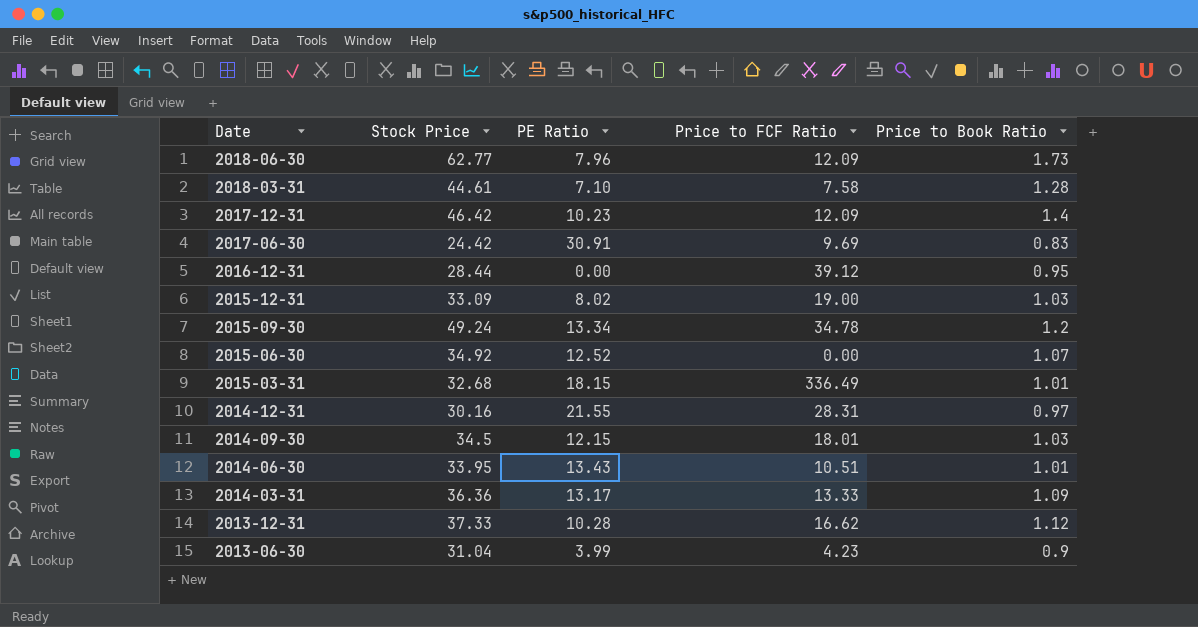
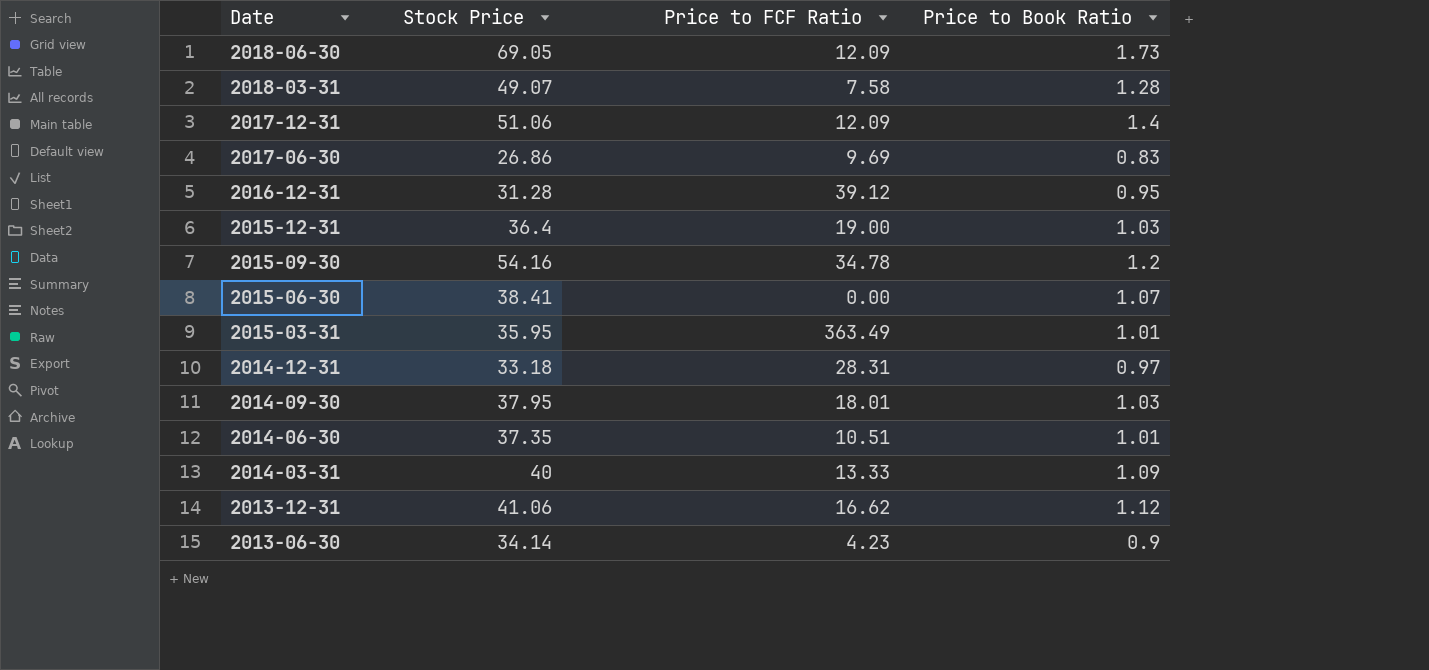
column PE Ratio | position: 3 -> none
2018-06-30 | Stock Price: 62.77 -> 69.05
2018-03-31 | Stock Price: 44.61 -> 49.07
2017-12-31 | Stock Price: 46.42 -> 51.06
2017-06-30 | Stock Price: 24.42 -> 26.86
2016-12-31 | Stock Price: 28.44 -> 31.28
2015-12-31 | Stock Price: 33.09 -> 36.4
2015-09-30 | Stock Price: 49.24 -> 54.16
2015-06-30 | Stock Price: 34.92 -> 38.41
2015-03-31 | Stock Price: 32.68 -> 35.95
2015-03-31 | Price to FCF Ratio: 336.49 -> 363.49
2014-12-31 | Stock Price: 30.16 -> 33.18
2014-09-30 | Stock Price: 34.5 -> 37.95
2014-06-30 | Stock Price: 33.95 -> 37.35
2014-03-31 | Stock Price: 36.36 -> 40
2013-12-31 | Stock Price: 37.33 -> 41.06
2013-06-30 | Stock Price: 31.04 -> 34.14

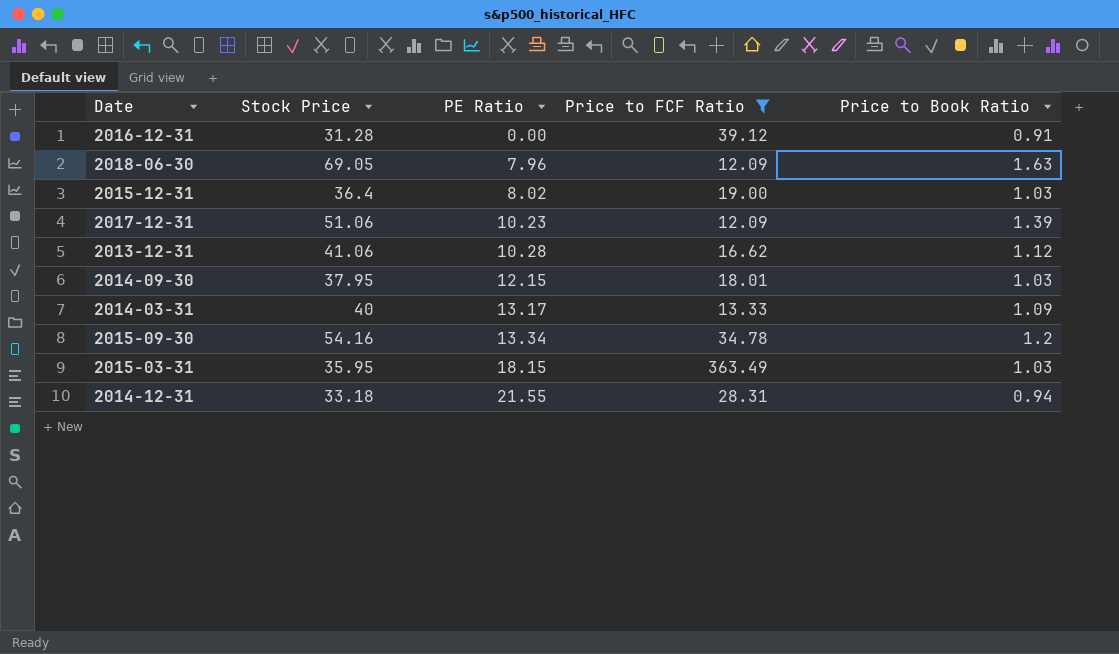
filter: none -> Price to FCF Ratio >= 12.09
row order: Date descending -> PE Ratio ascending
column PE Ratio | position: none -> 3
2016-12-31 | Price to Book Ratio: 0.95 -> 0.91
2018-06-30 | Price to Book Ratio: 1.73 -> 1.63
2017-12-31 | Price to Book Ratio: 1.4 -> 1.39
2015-03-31 | Price to Book Ratio: 1.01 -> 1.03
2014-12-31 | Price to Book Ratio: 0.97 -> 0.94

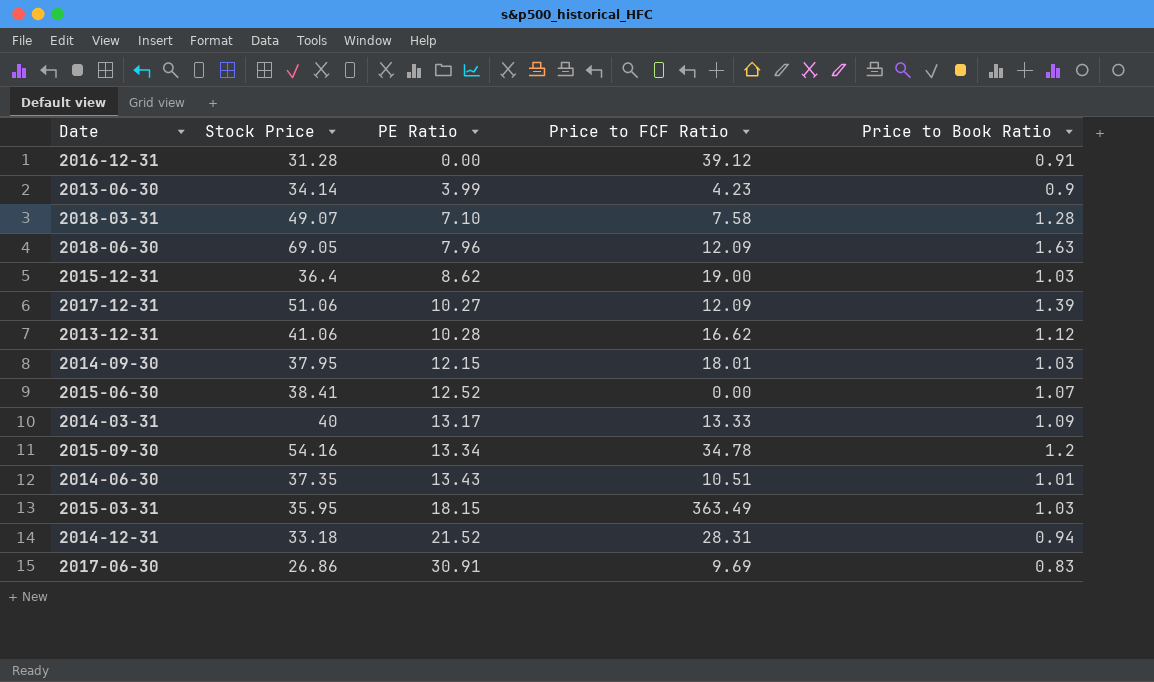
filter: Price to FCF Ratio >= 12.09 -> none
2015-12-31 | PE Ratio: 8.02 -> 8.62
2017-12-31 | PE Ratio: 10.23 -> 10.27
2014-12-31 | PE Ratio: 21.55 -> 21.52

